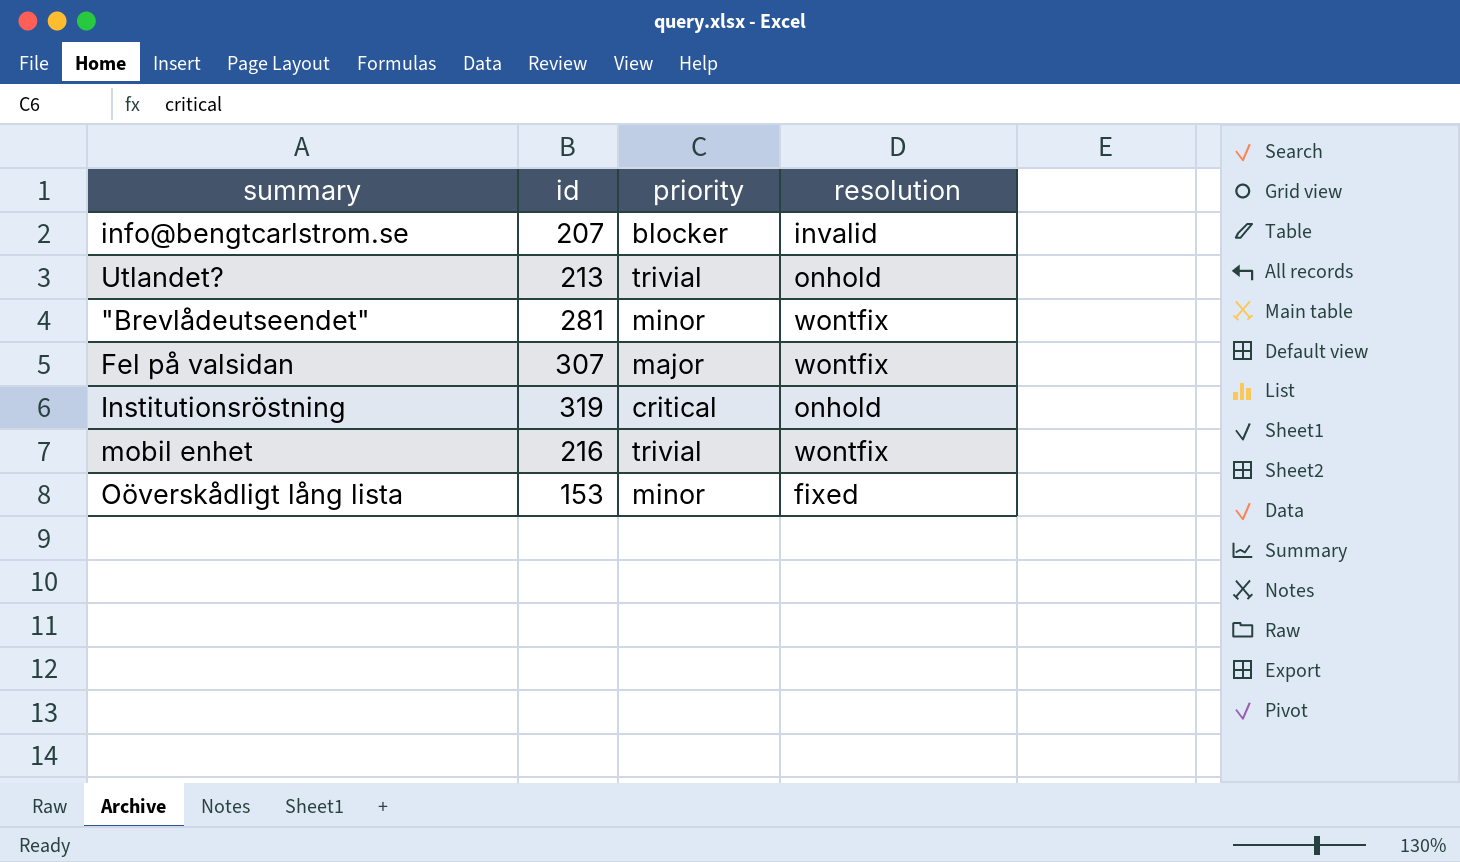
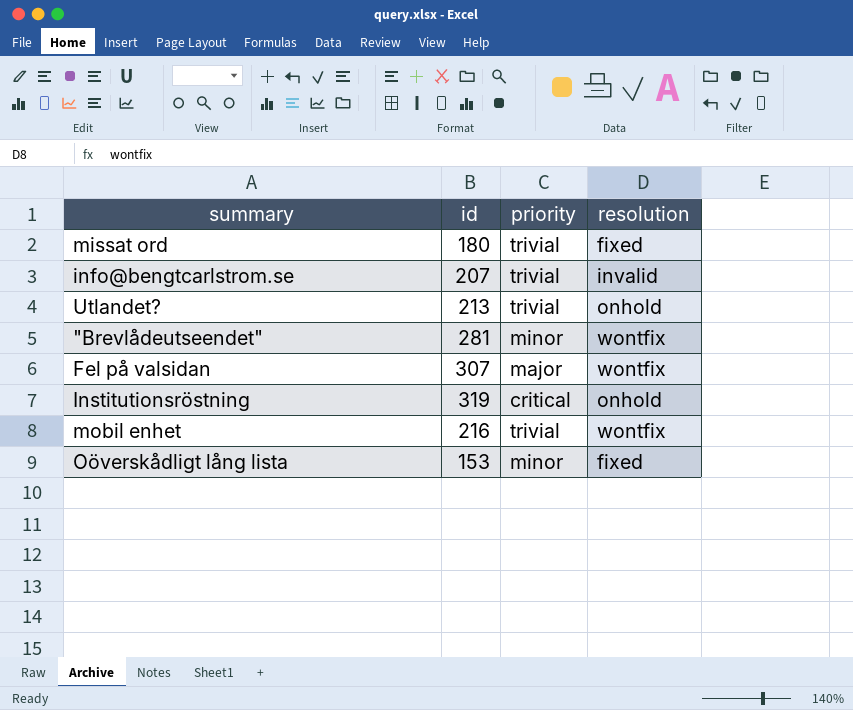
row missat ord: none -> 180 | trivial | fixed
info@bengtcarlstrom.se | priority: blocker -> trivial

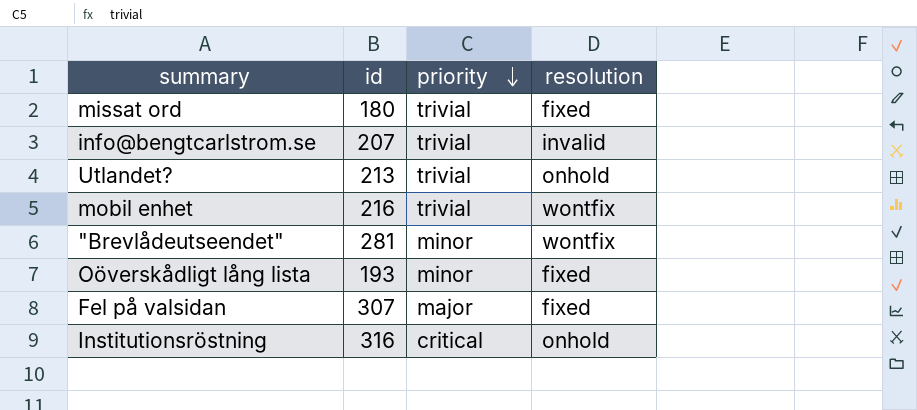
row order: none -> priority descending
Oöverskådligt lång lista | id: 153 -> 193
Fel på valsidan | resolution: wontfix -> fixed
Institutionsröstning | id: 319 -> 316

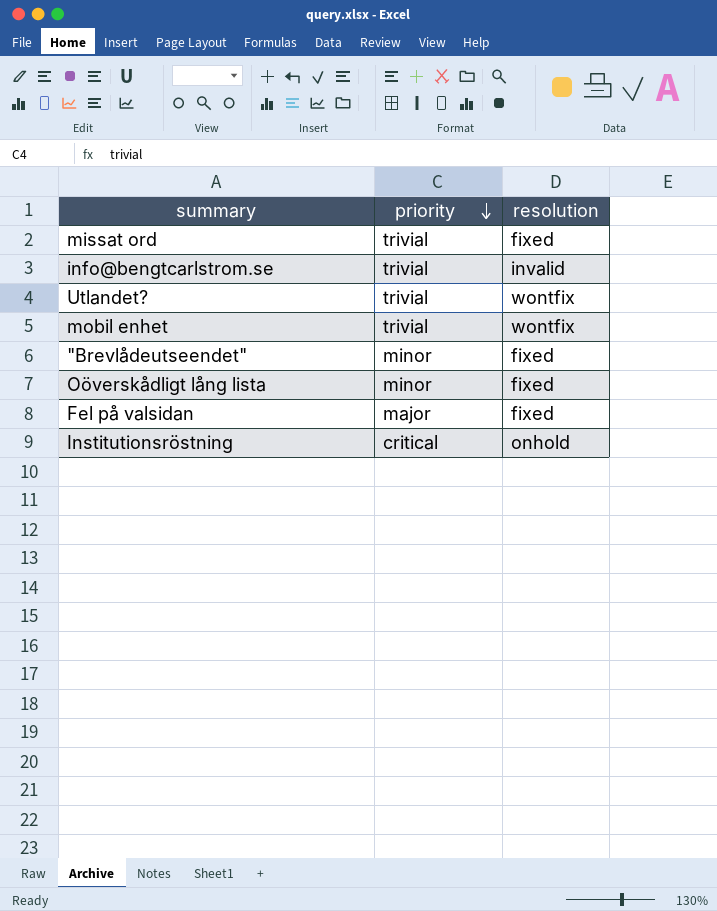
column id | position: 2 -> none
Utlandet? | resolution: onhold -> wontfix
"Brevlådeutseendet" | resolution: wontfix -> fixed

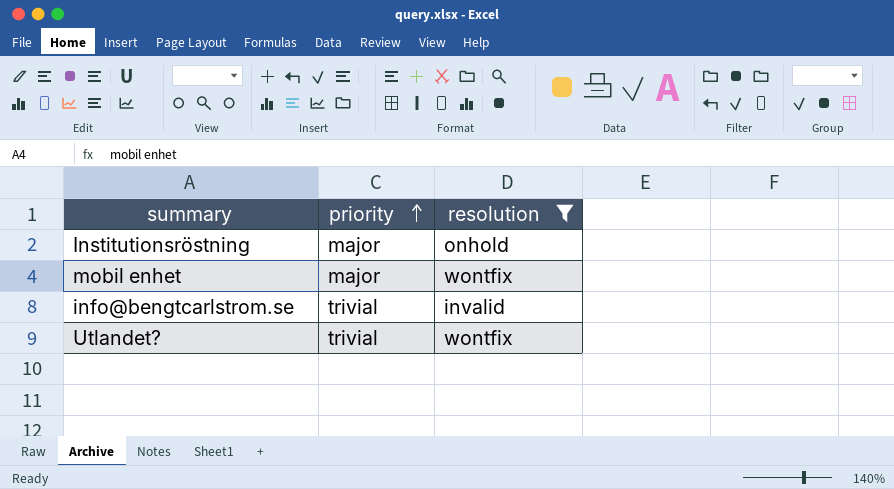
filter: none -> resolution != fixed
row order: priority descending -> priority ascending
Institutionsröstning | priority: critical -> major
mobil enhet | priority: trivial -> major

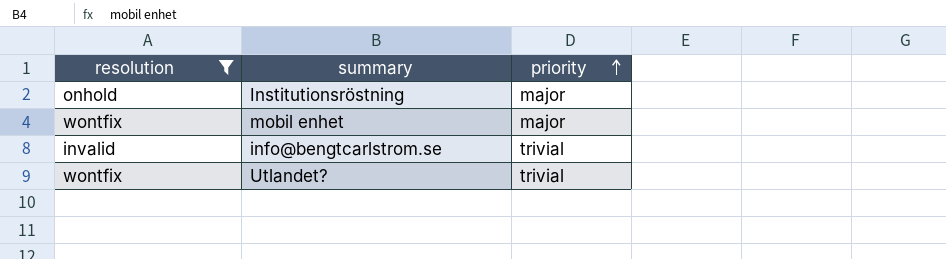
column resolution | position: 3 -> 1

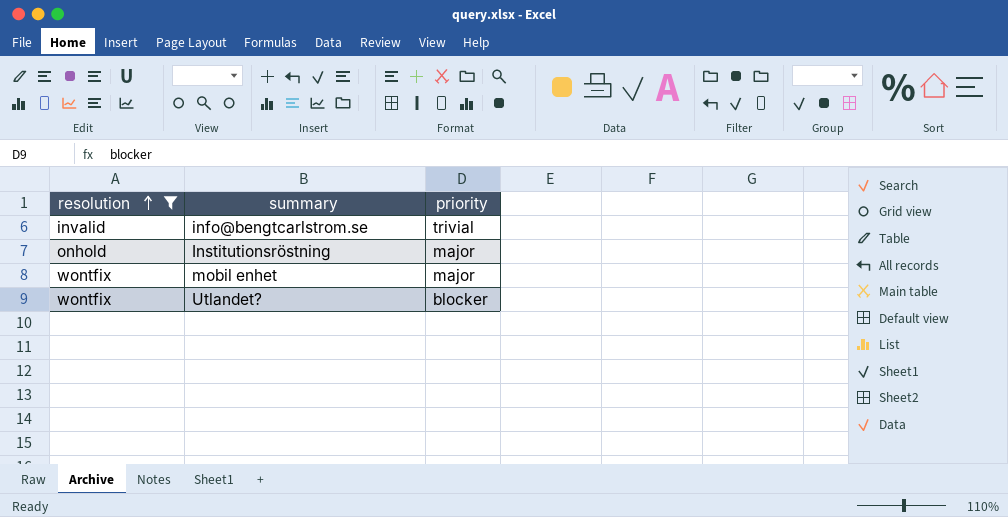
row order: priority ascending -> resolution ascending
Utlandet? | priority: trivial -> blocker

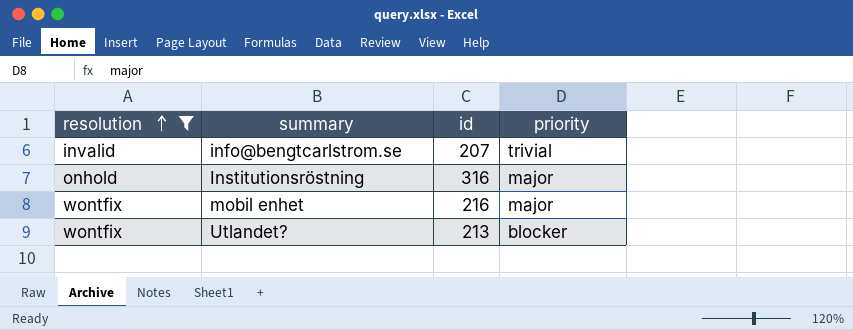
column id | position: none -> 3

